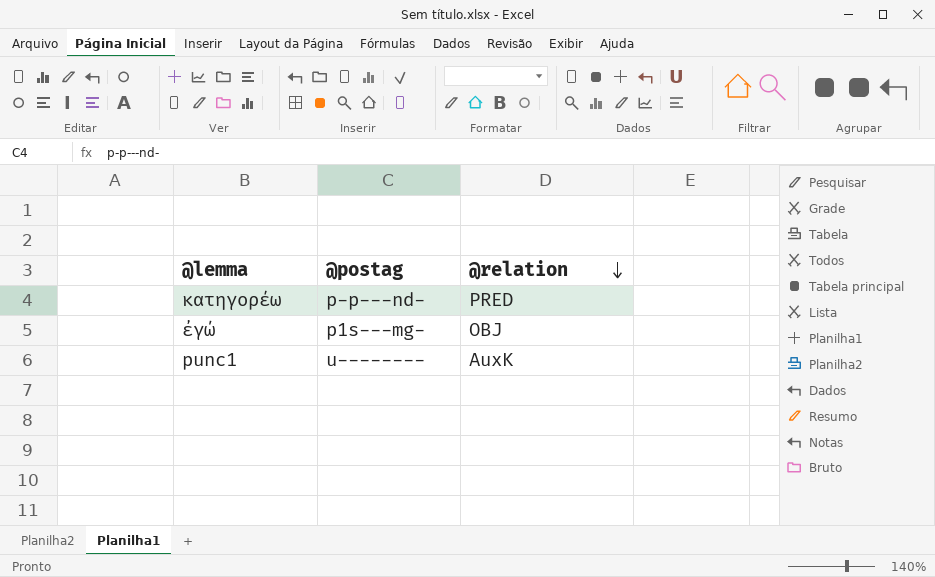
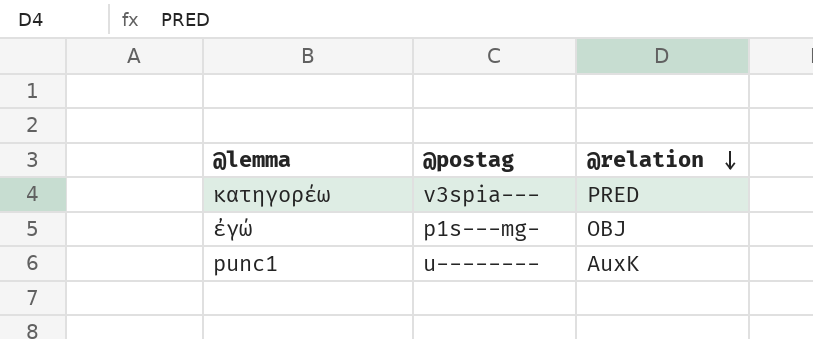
κατηγορέω | @postag: p-p---nd- -> v3spia---

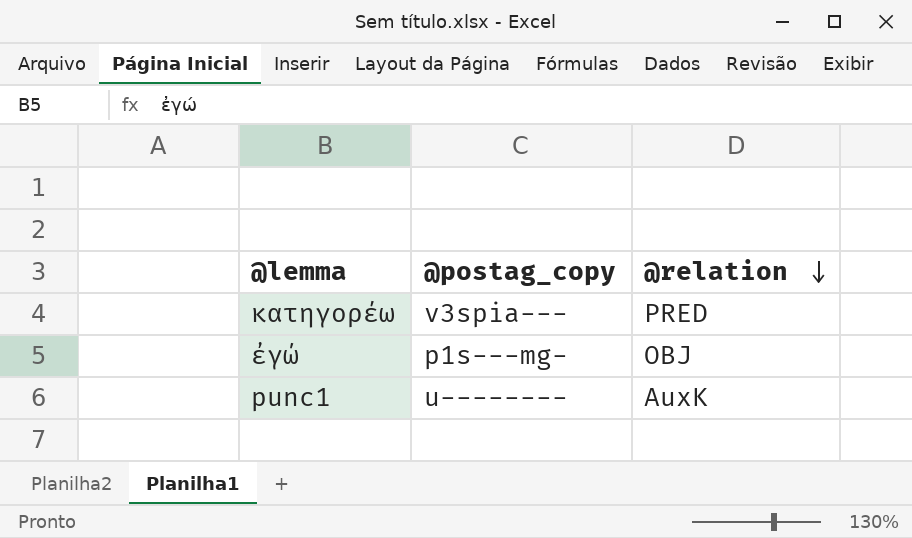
column name: @postag -> @postag_copy

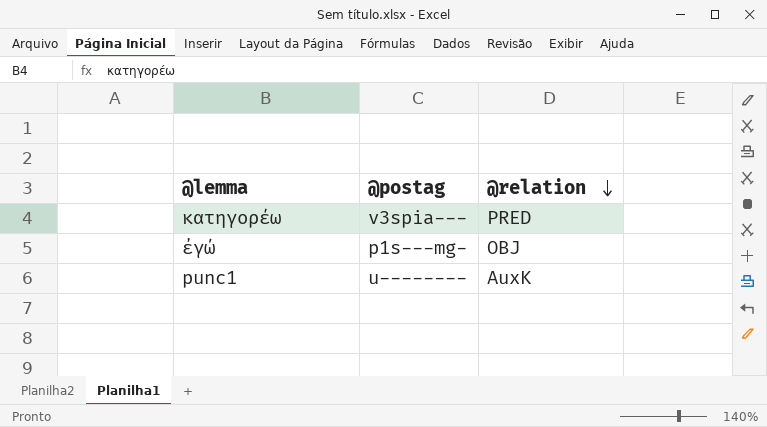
column name: @postag_copy -> @postag

